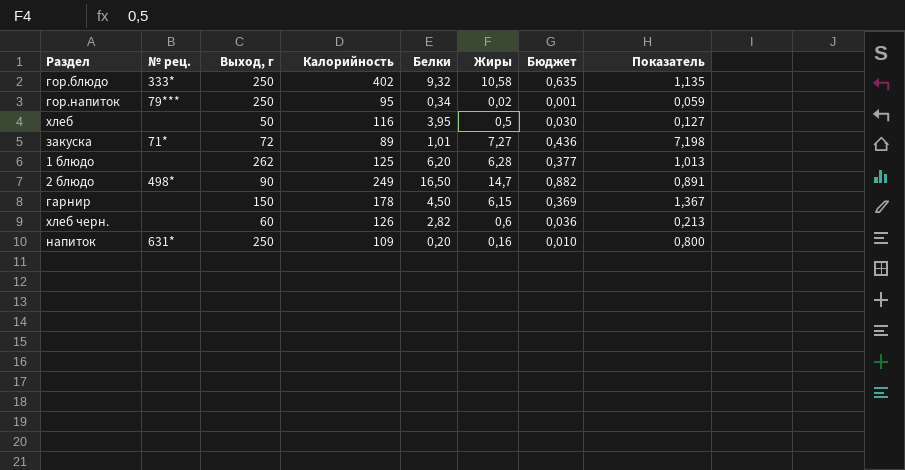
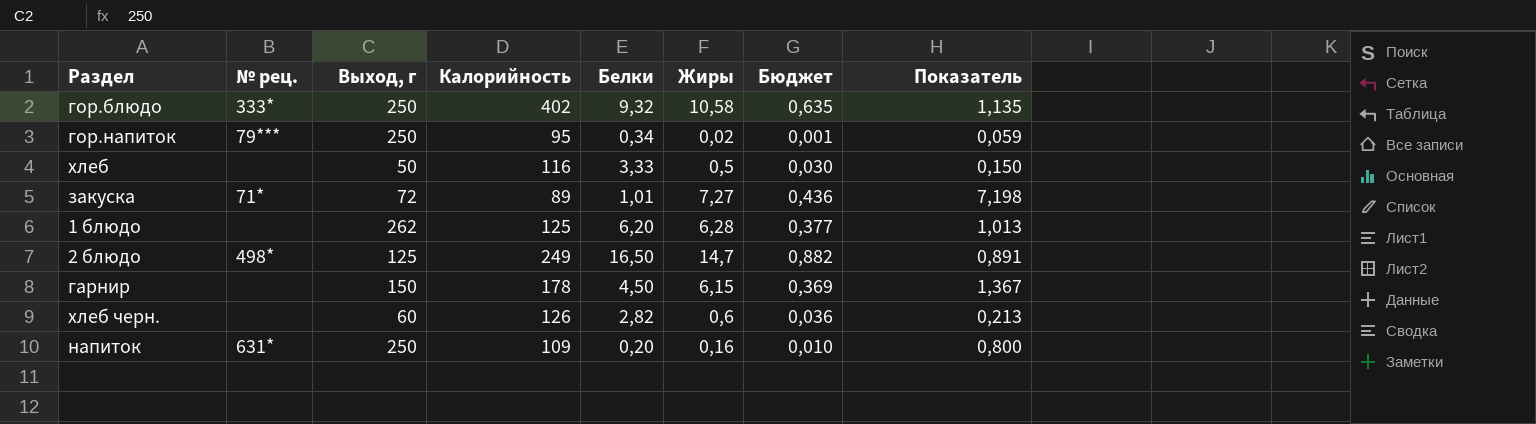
хлеб | Белки: 3,95 -> 3,33
хлеб | Показатель: 0,127 -> 0,150
2 блюдо | Выход, г: 90 -> 125

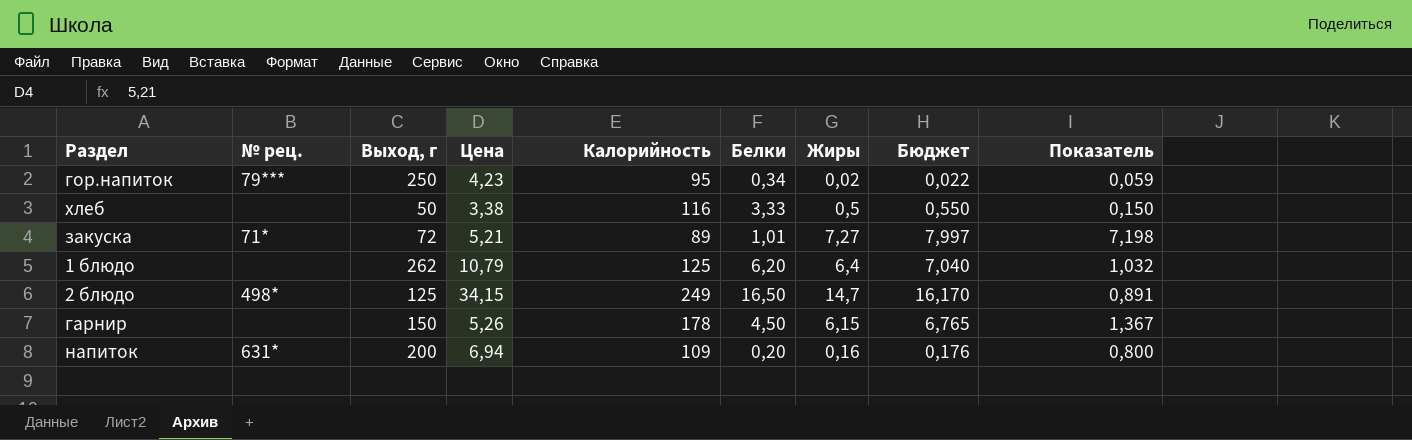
column Цена | position: none -> 4
column Бюджет | formula: [Жиры] * 0,06 -> [Жиры] * 1,1
row гор.блюдо: 333* | 250 | 402 | 9,32 | 10,58 | 0,635 | 1,135 -> none
row хлеб черн.: none | 60 | 126 | 2,82 | 0,6 | 0,036 | 0,213 -> none
1 блюдо | Жиры: 6,28 -> 6,4
1 блюдо | Показатель: 1,013 -> 1,032
напиток | Выход, г: 250 -> 200

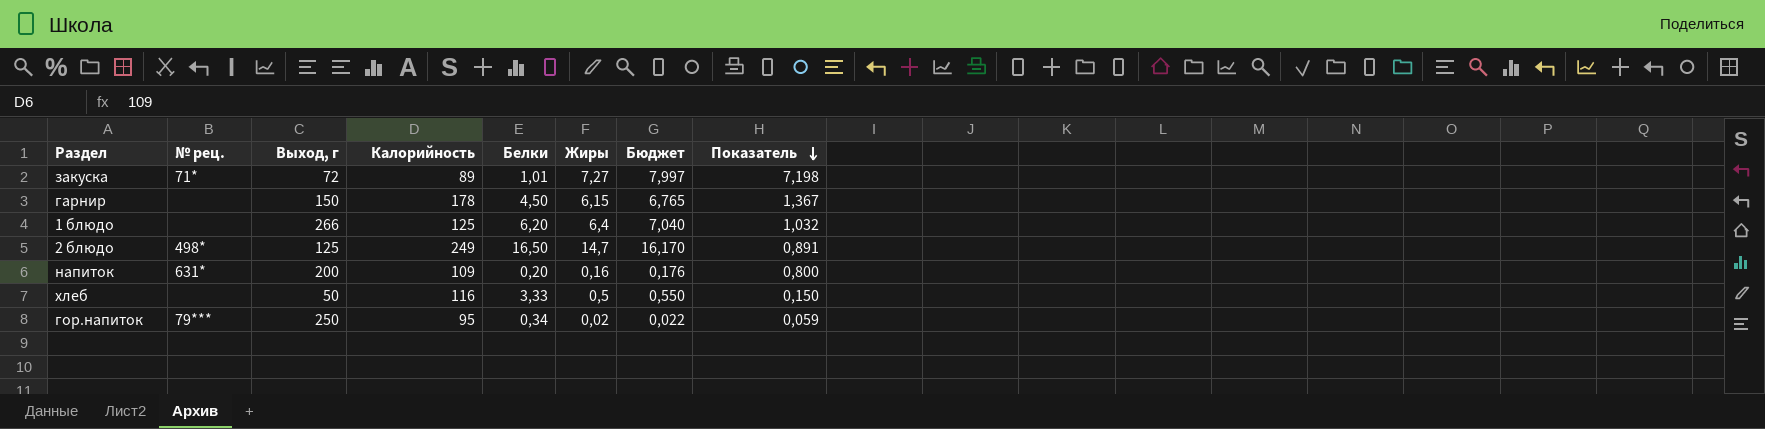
row order: none -> Показатель descending
column Цена | position: 4 -> none
1 блюдо | Выход, г: 262 -> 266

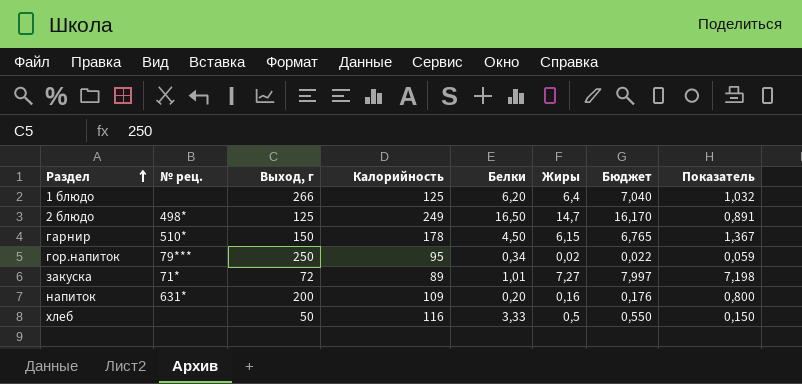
row order: Показатель descending -> Раздел ascending
гарнир | № рец.: none -> 510*

